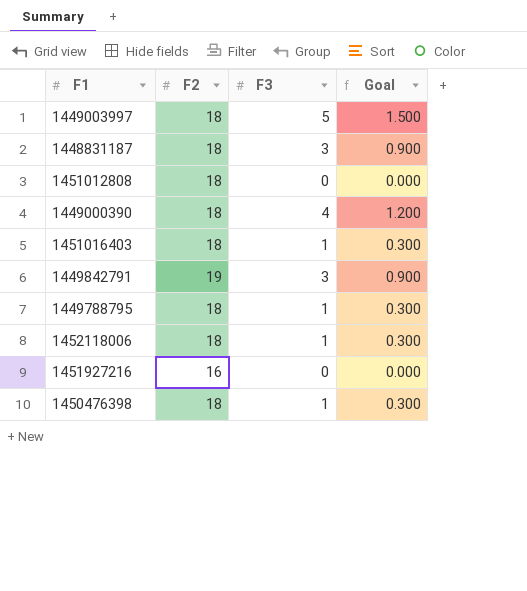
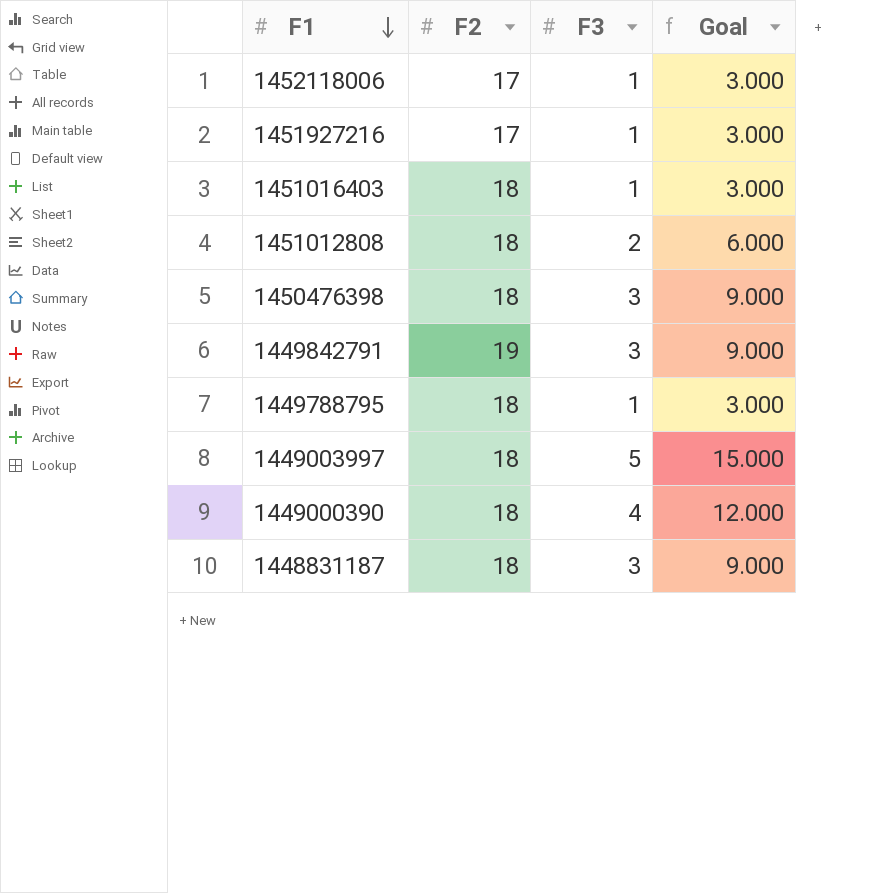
row order: none -> F1 descending
column Goal | formula: [F3] * 0.3 -> [F3] * 3
1452118006 | F2: 18 -> 17
1451927216 | F2: 16 -> 17
1451927216 | F3: 0 -> 1
1451012808 | F3: 0 -> 2
1450476398 | F3: 1 -> 3

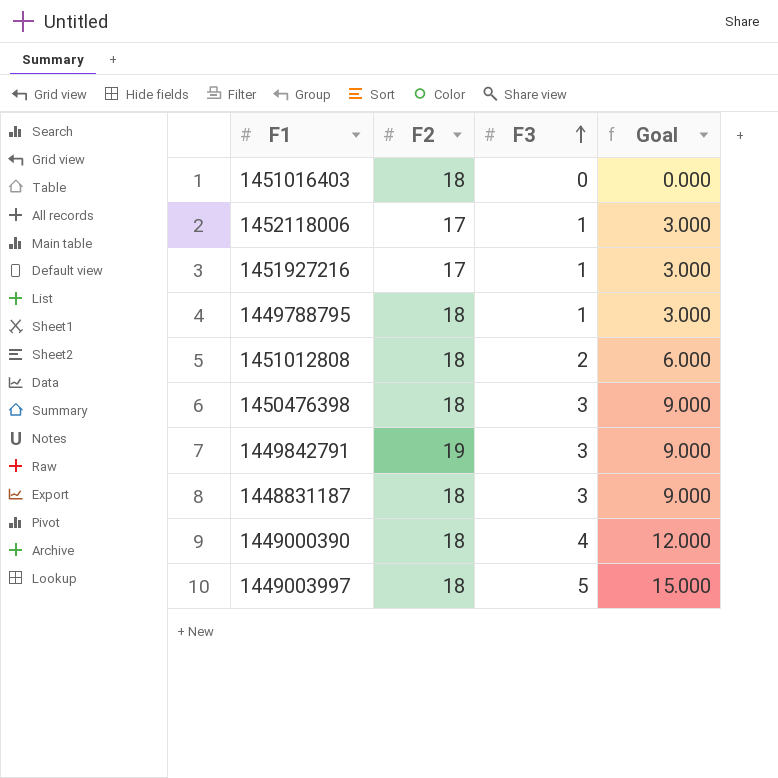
row order: F1 descending -> F3 ascending
1451016403 | F3: 1 -> 0
1451016403 | Goal: 3.000 -> 0.000

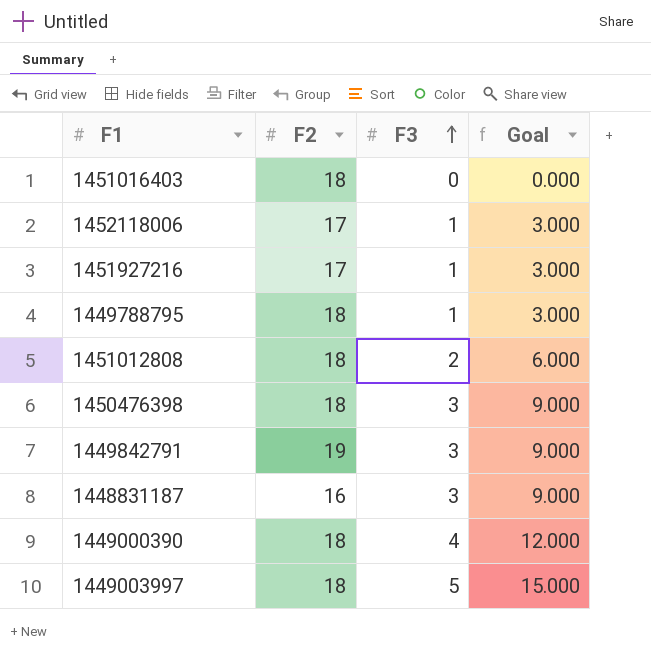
1448831187 | F2: 18 -> 16

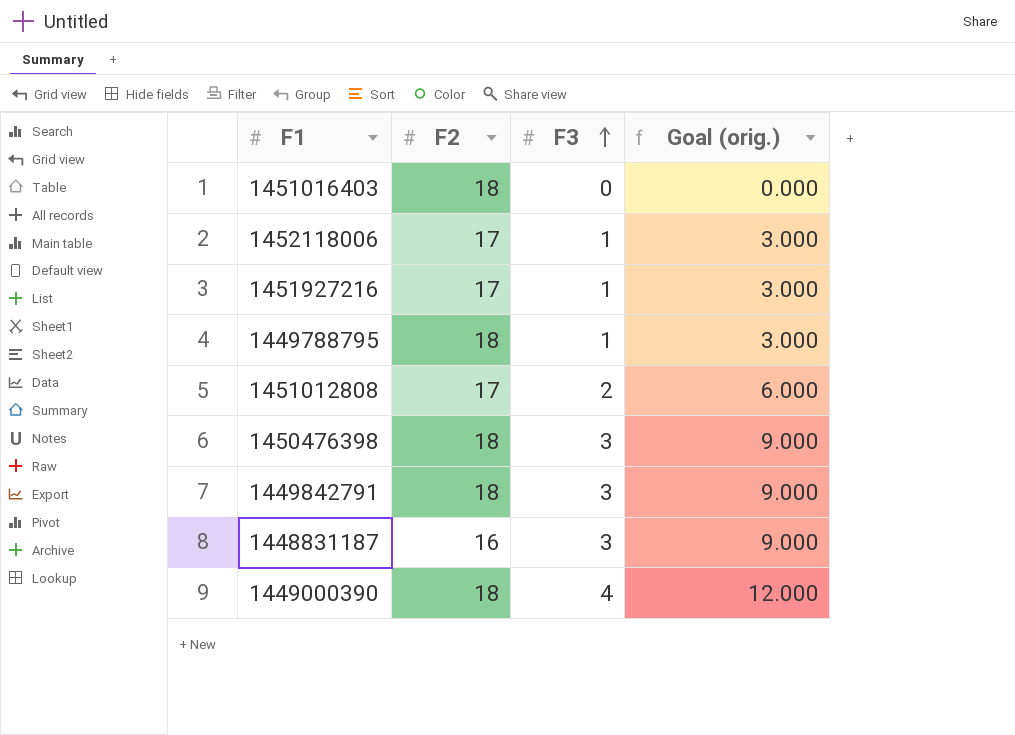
column name: Goal -> Goal (orig.)
row 1449003997: 18 | 5 | 15.000 -> none
1451012808 | F2: 18 -> 17
1449842791 | F2: 19 -> 18

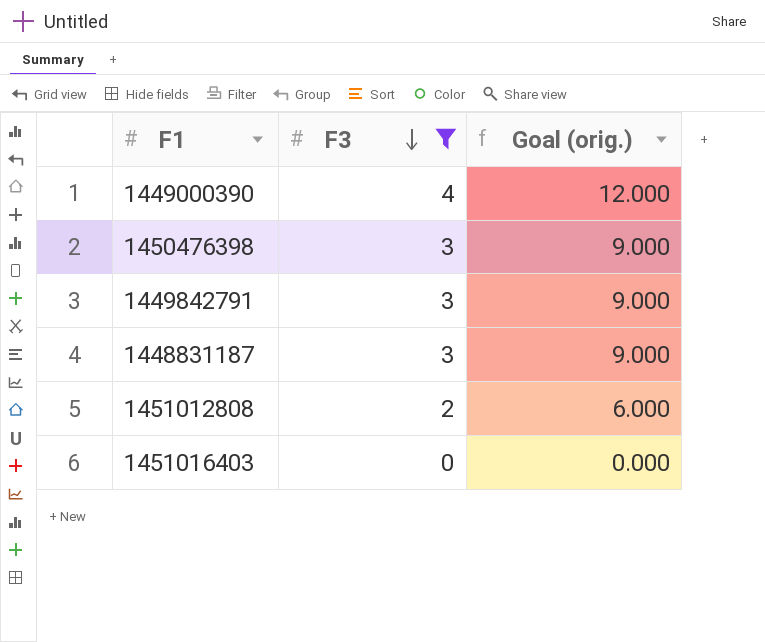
filter: none -> F3 != 1
row order: F3 ascending -> F3 descending
column F2 | position: 2 -> none

